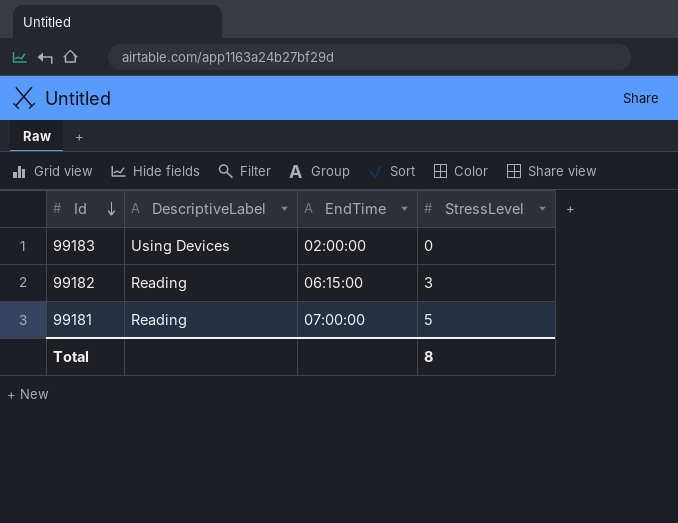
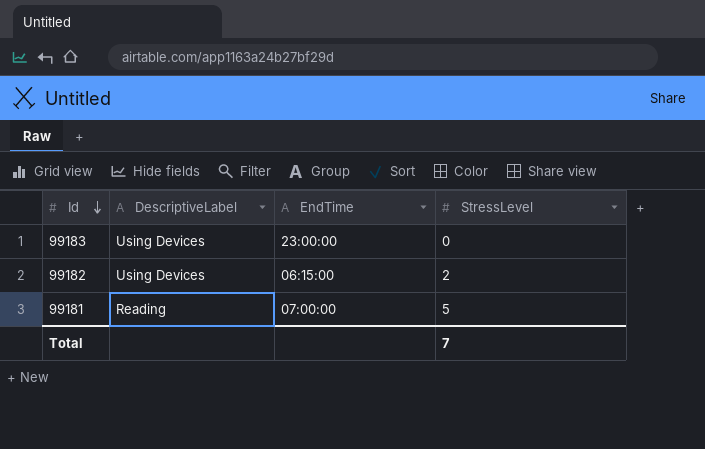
99183 | EndTime: 02:00:00 -> 23:00:00
99182 | DescriptiveLabel: Reading -> Using Devices
99182 | StressLevel: 3 -> 2
Total | StressLevel: 8 -> 7

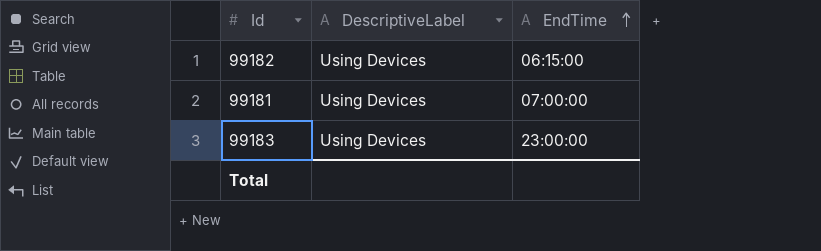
row order: Id descending -> EndTime ascending
column StressLevel | position: 4 -> none
99181 | DescriptiveLabel: Reading -> Using Devices

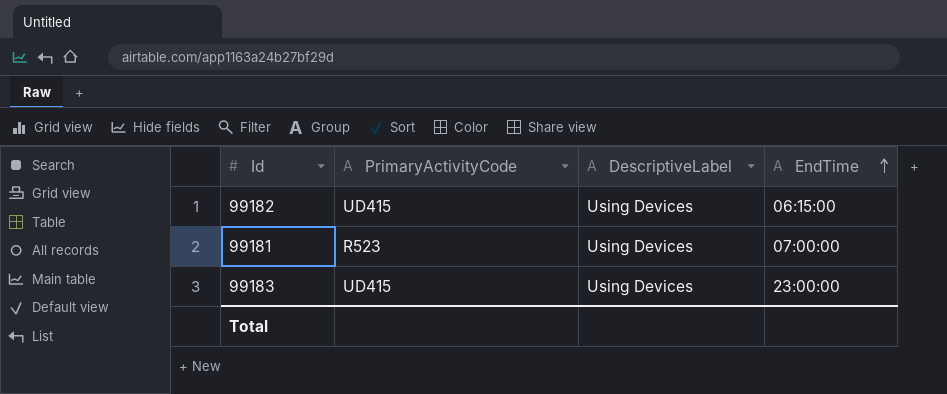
column PrimaryActivityCode | position: none -> 2

